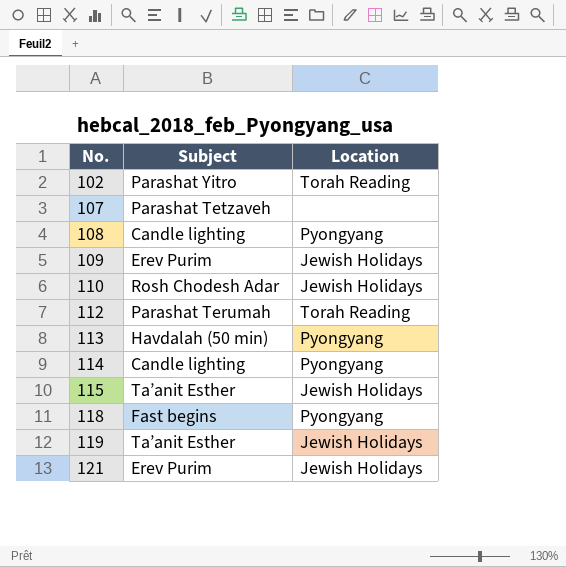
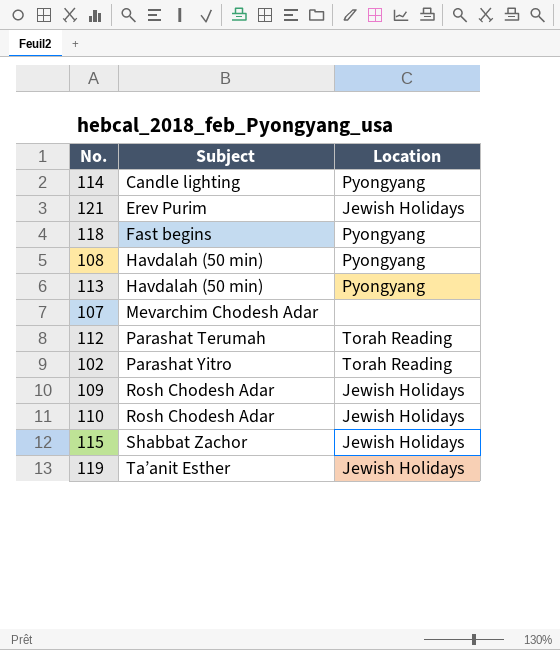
row order: No. ascending -> Subject ascending
108 | Subject: Candle lighting -> Havdalah (50 min)
107 | Subject: Parashat Tetzaveh -> Mevarchim Chodesh Adar
109 | Subject: Erev Purim -> Rosh Chodesh Adar
115 | Subject: Ta’anit Esther -> Shabbat Zachor

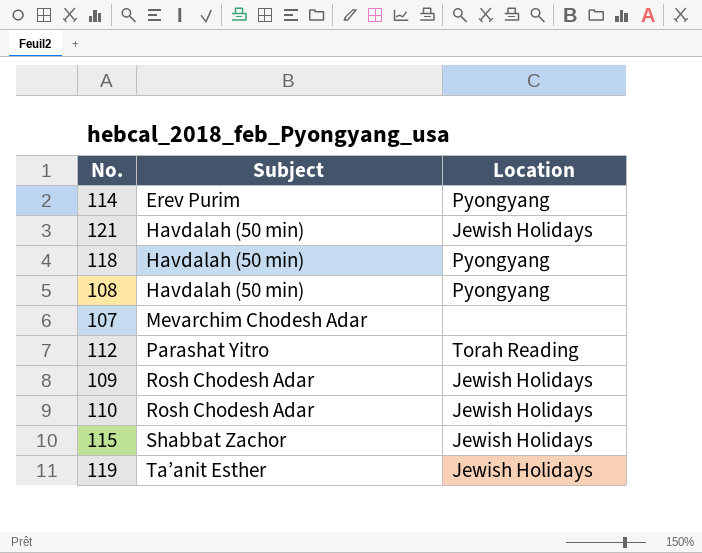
row 113: Havdalah (50 min) | Pyongyang -> none
row 102: Parashat Yitro | Torah Reading -> none
114 | Subject: Candle lighting -> Erev Purim
121 | Subject: Erev Purim -> Havdalah (50 min)
118 | Subject: Fast begins -> Havdalah (50 min)
112 | Subject: Parashat Terumah -> Parashat Yitro

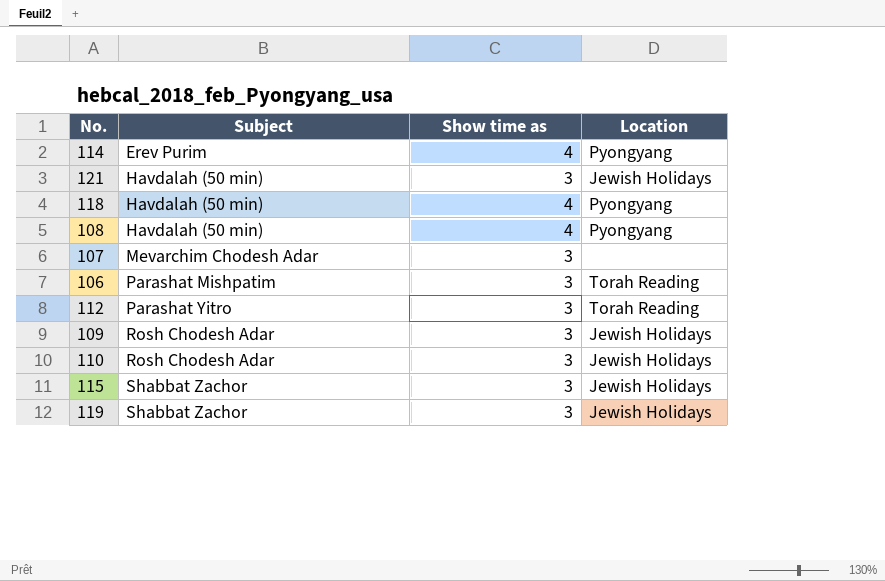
column Show time as | position: none -> 3
row 106: none -> Parashat Mishpatim | 3 | Torah Reading
119 | Subject: Ta’anit Esther -> Shabbat Zachor

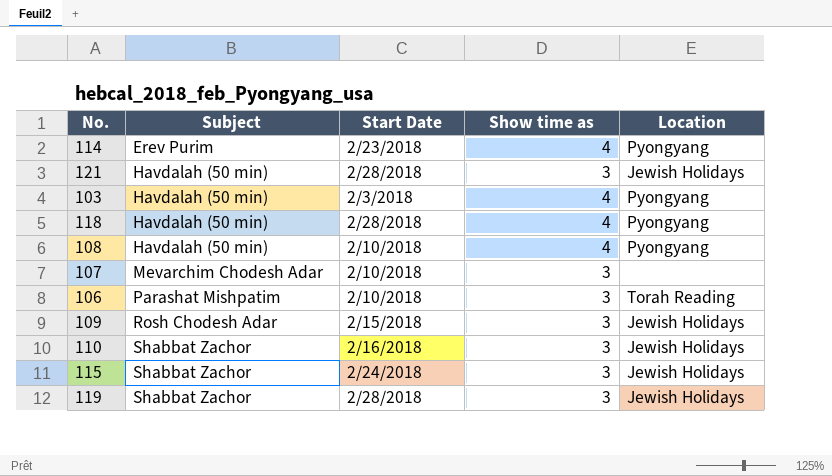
column Start Date | position: none -> 3
row 112: Parashat Yitro | 3 | Torah Reading -> none
row 103: none -> Havdalah (50 min) | 2/3/2018 | 4 | Pyongyang
110 | Subject: Rosh Chodesh Adar -> Shabbat Zachor

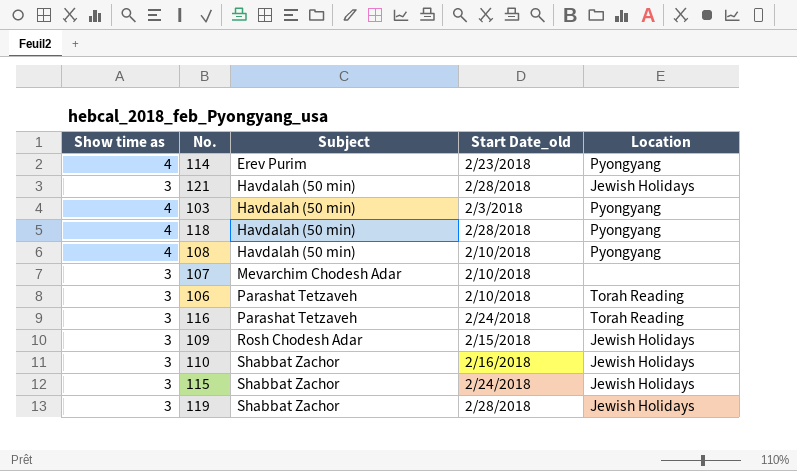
column Show time as | position: 4 -> 1
column name: Start Date -> Start Date_old
106 | Subject: Parashat Mishpatim -> Parashat Tetzaveh
row 116: none -> 3 | Parashat Tetzaveh | 2/24/2018 | Torah Reading

